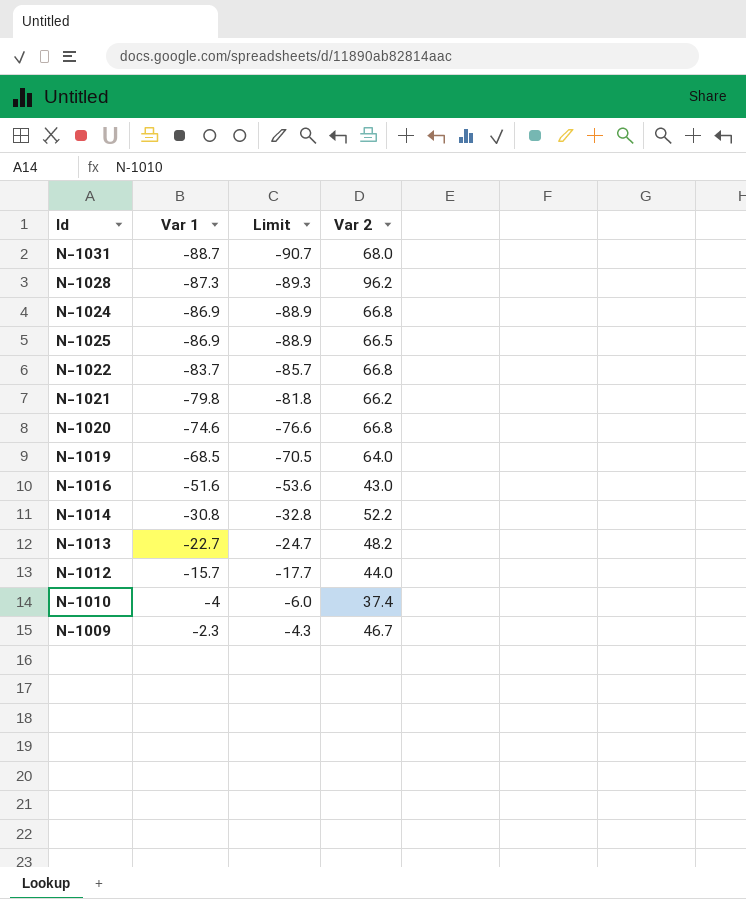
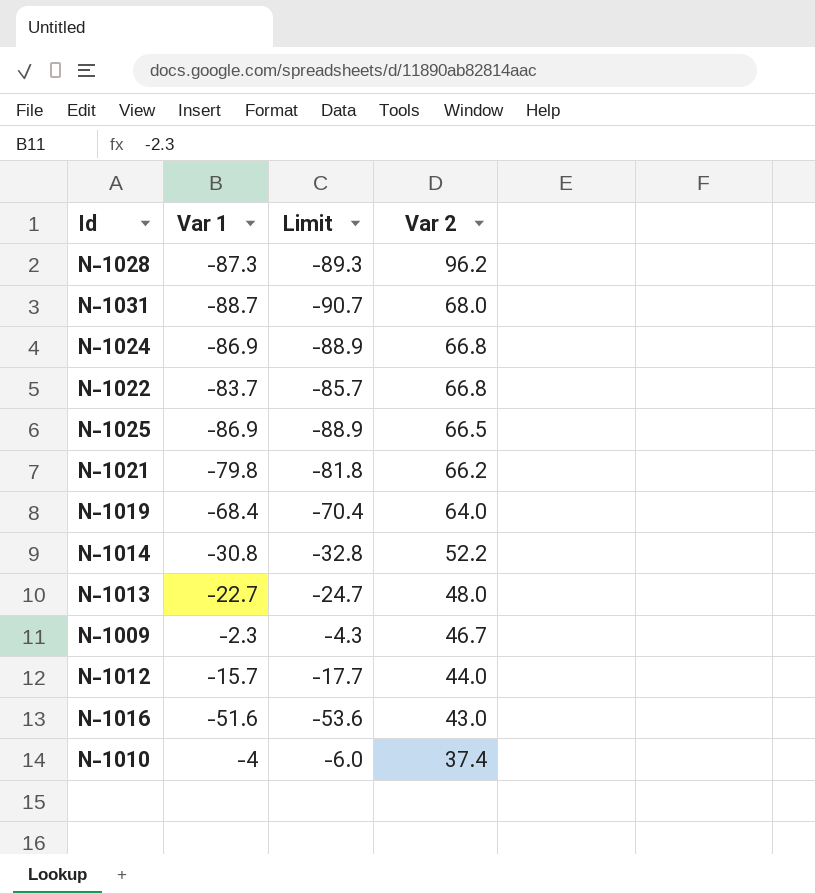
row order: Var 1 ascending -> Var 2 descending
row N-1020: -74.6 | -76.6 | 66.8 -> none
N-1019 | Var 1: -68.5 -> -68.4
N-1019 | Limit: -70.5 -> -70.4
N-1013 | Var 2: 48.2 -> 48.0

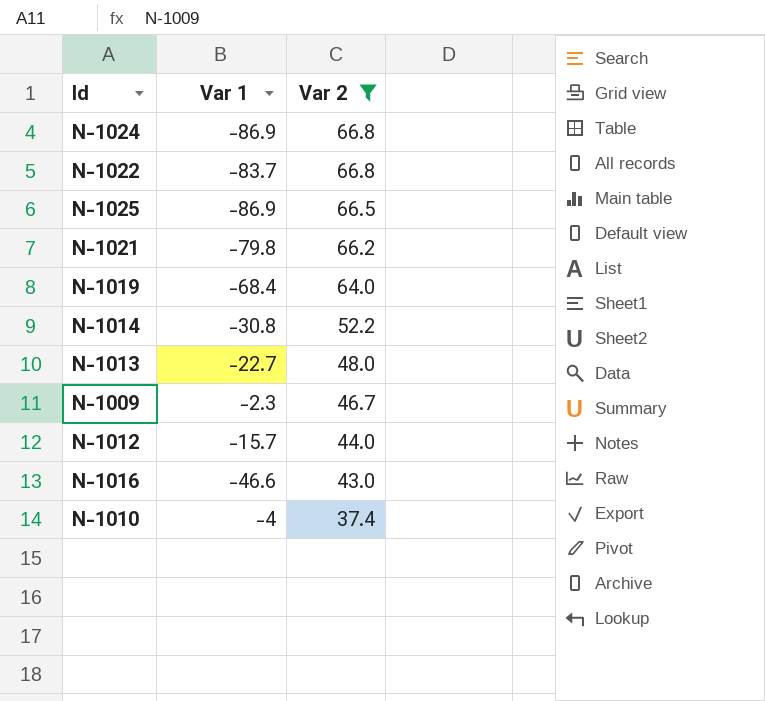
filter: none -> Var 2 <= 66.8
column Limit | formula: [Var 1] - 2 -> none
N-1016 | Var 1: -51.6 -> -46.6

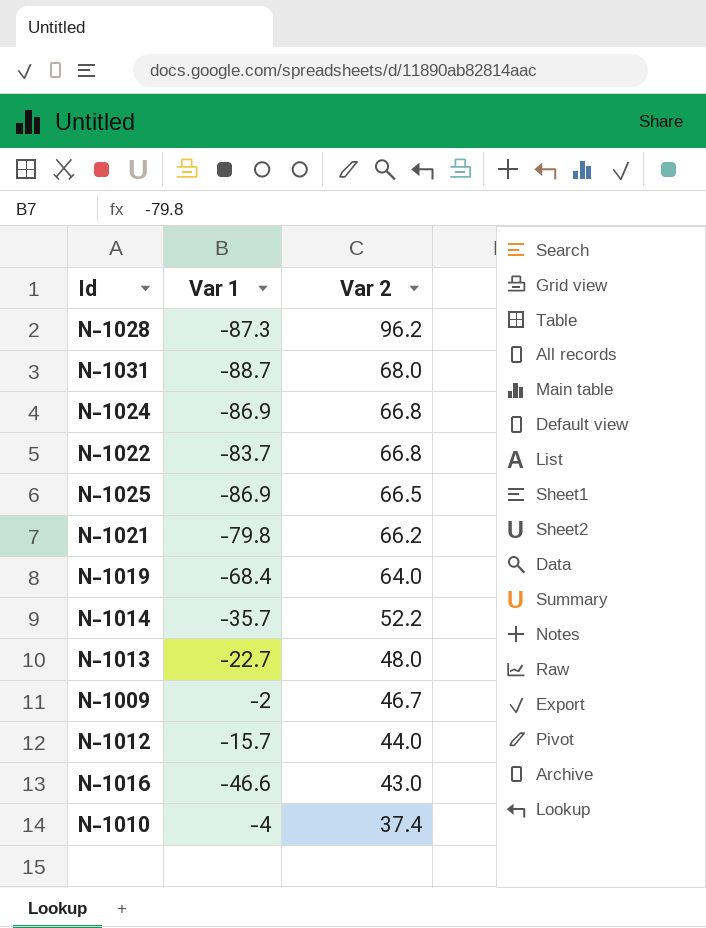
filter: Var 2 <= 66.8 -> none
N-1014 | Var 1: -30.8 -> -35.7
N-1009 | Var 1: -2.3 -> -2

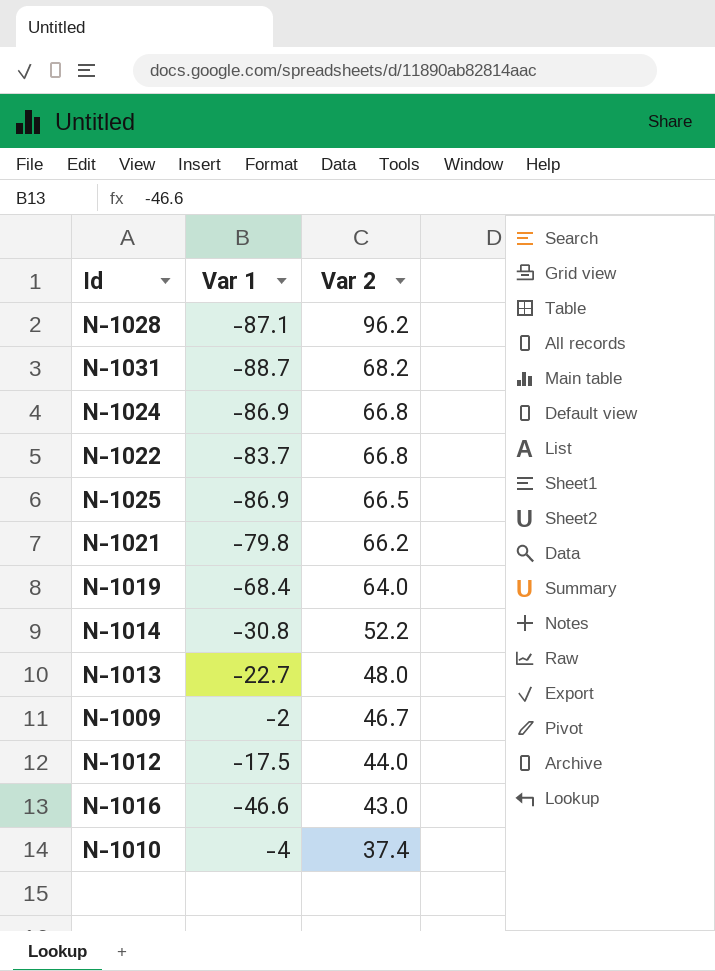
N-1028 | Var 1: -87.3 -> -87.1
N-1031 | Var 2: 68.0 -> 68.2
N-1014 | Var 1: -35.7 -> -30.8
N-1012 | Var 1: -15.7 -> -17.5

